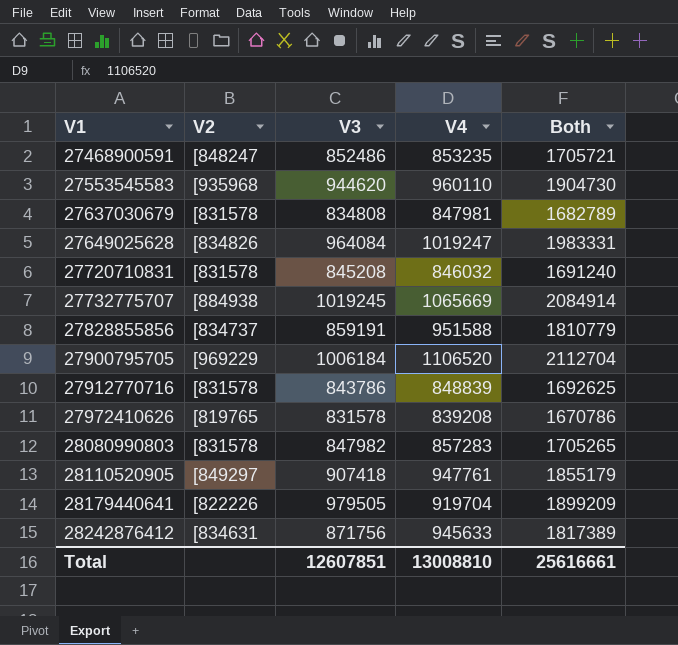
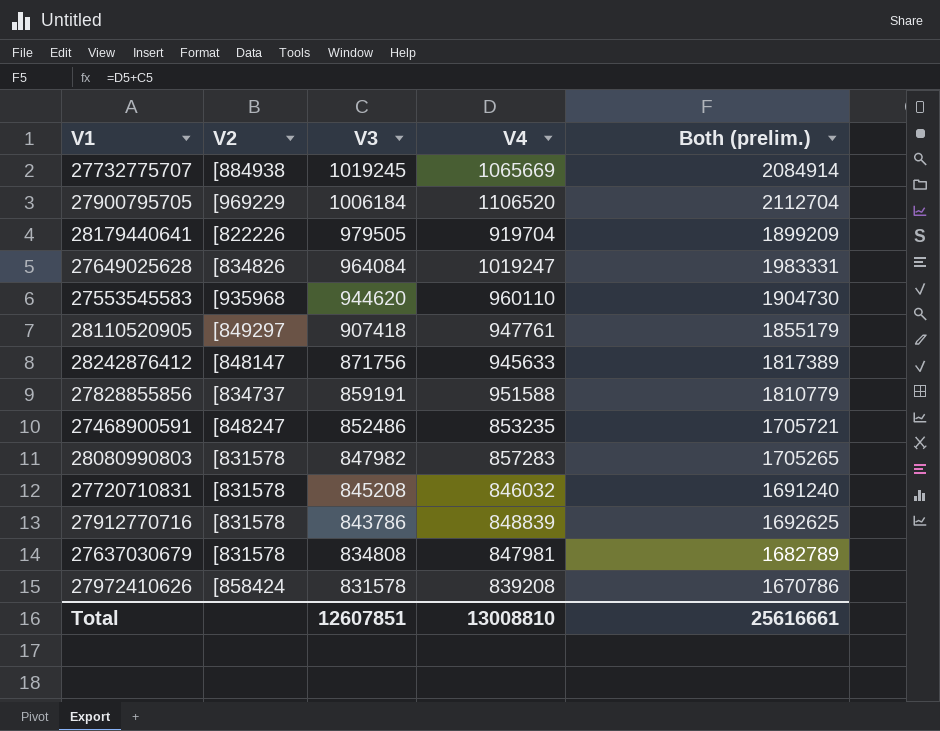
row order: V1 ascending -> V3 descending
column name: Both -> Both (prelim.)
28242876412 | V2: [834631 -> [848147
27972410626 | V2: [819765 -> [858424

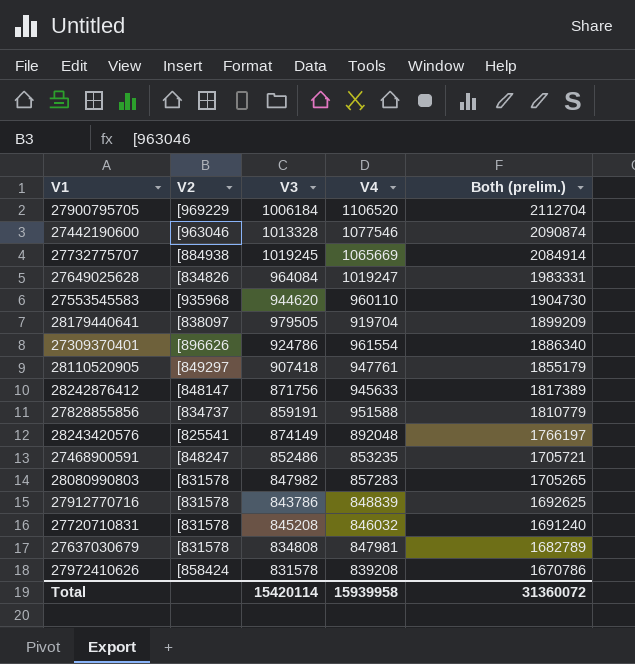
row order: V3 descending -> Both (prelim.) descending
row 27442190600: none -> [963046 | 1013328 | 1077546 | 2090874
28179440641 | V2: [822226 -> [838097
row 27309370401: none -> [896626 | 924786 | 961554 | 1886340
row 28243420576: none -> [825541 | 874149 | 892048 | 1766197
Total | V3: 12607851 -> 15420114
Total | V4: 13008810 -> 15939958
Total | Both (prelim.): 25616661 -> 31360072

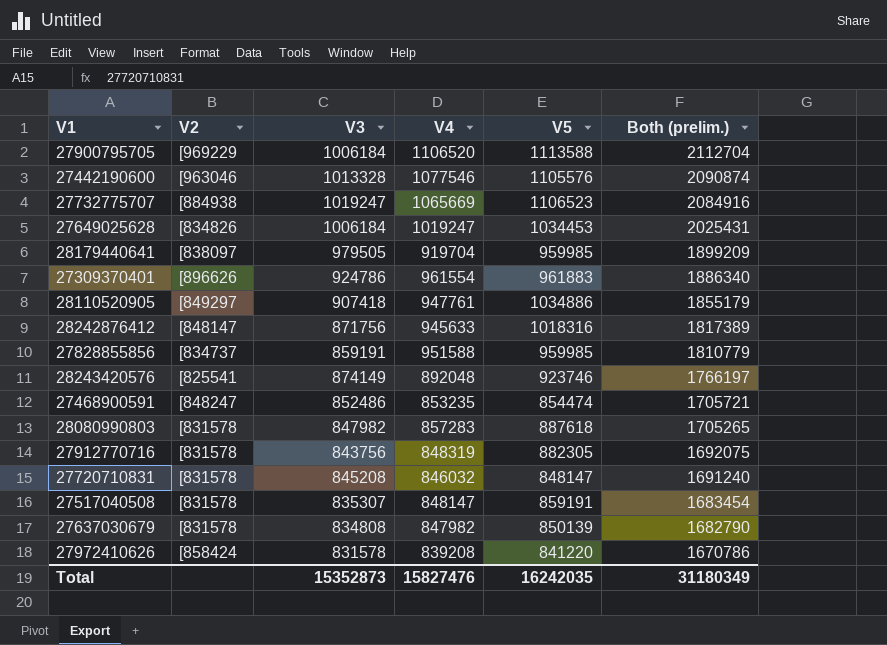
column V5 | position: none -> 5
row 27553545583: [935968 | 944620 | 960110 | 1904730 -> none
27732775707 | V3: 1019245 -> 1019247
27732775707 | Both (prelim.): 2084914 -> 2084916
27649025628 | V3: 964084 -> 1006184
27649025628 | Both (prelim.): 1983331 -> 2025431
27912770716 | V3: 843786 -> 843756
27912770716 | V4: 848839 -> 848319
27912770716 | Both (prelim.): 1692625 -> 1692075
row 27517040508: none -> [831578 | 835307 | 848147 | 859191 | 1683454
27637030679 | V4: 847981 -> 847982
27637030679 | Both (prelim.): 1682789 -> 1682790
Total | V3: 15420114 -> 15352873
Total | V4: 15939958 -> 15827476
Total | Both (prelim.): 31360072 -> 31180349

